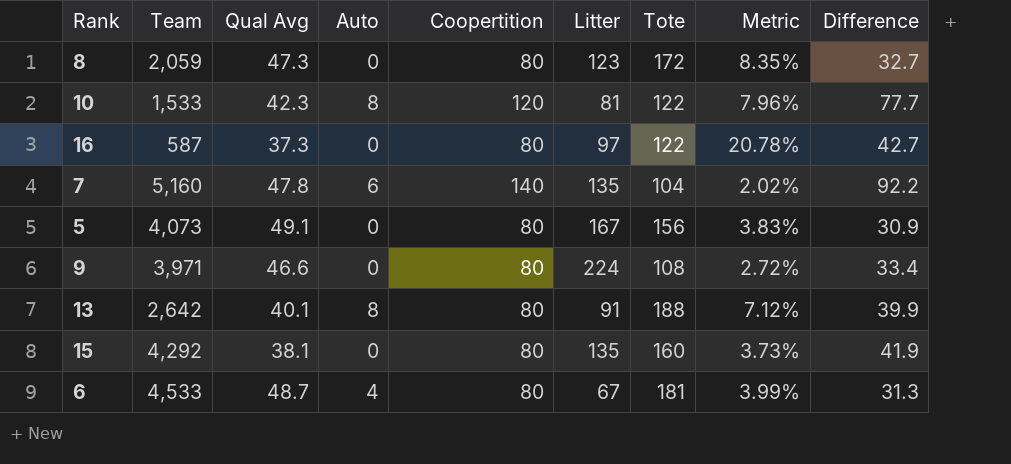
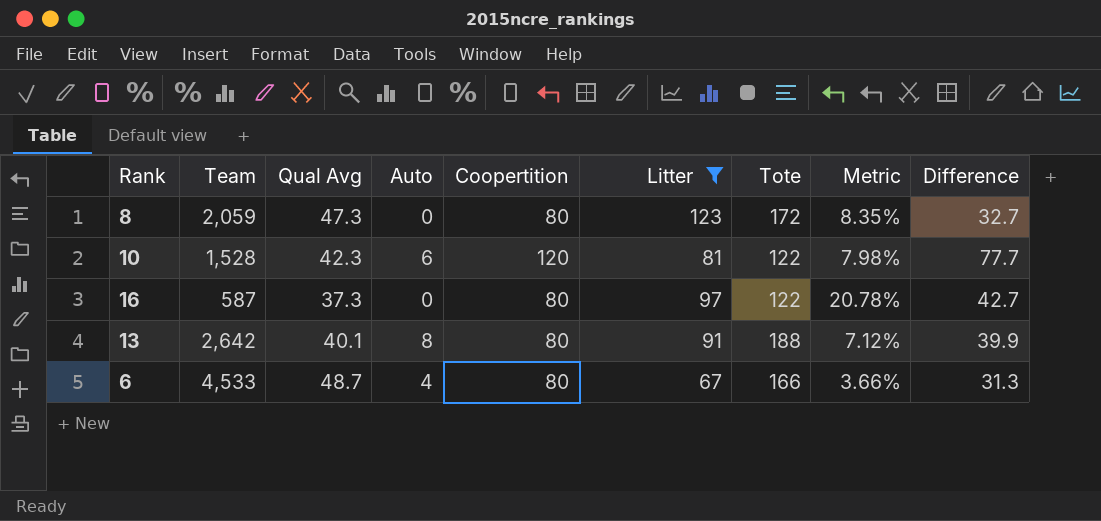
filter: none -> Litter <= 123
10 | Team: 1,533 -> 1,528
10 | Auto: 8 -> 6
10 | Metric: 7.96% -> 7.98%
6 | Tote: 181 -> 166
6 | Metric: 3.99% -> 3.66%

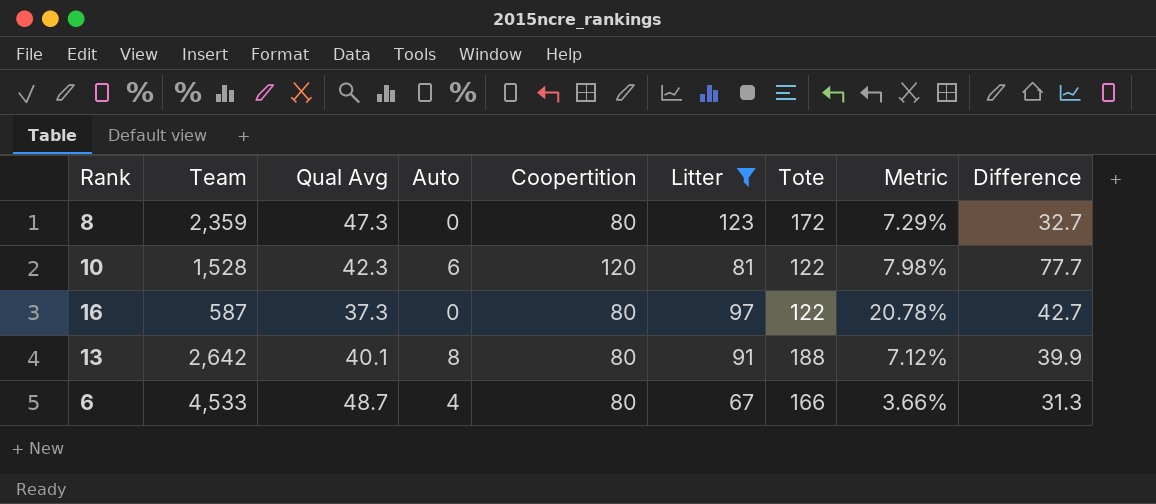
8 | Team: 2,059 -> 2,359
8 | Metric: 8.35% -> 7.29%

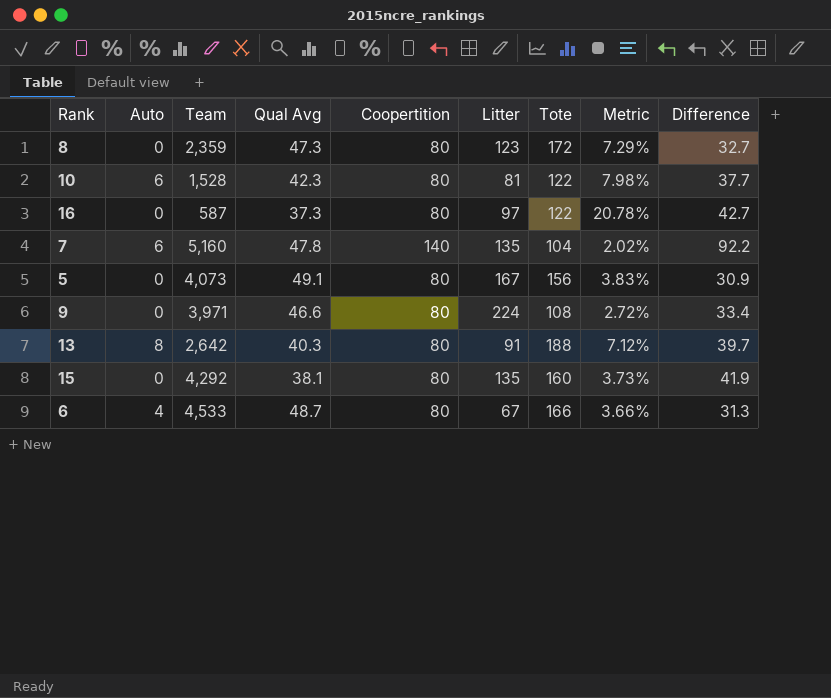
filter: Litter <= 123 -> none
column Auto | position: 4 -> 2
10 | Coopertition: 120 -> 80
10 | Difference: 77.7 -> 37.7
13 | Qual Avg: 40.1 -> 40.3
13 | Difference: 39.9 -> 39.7

